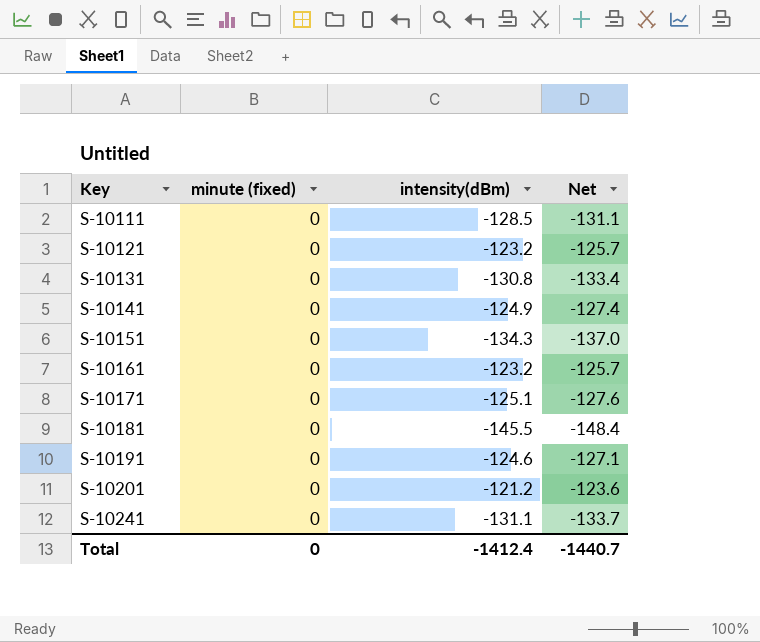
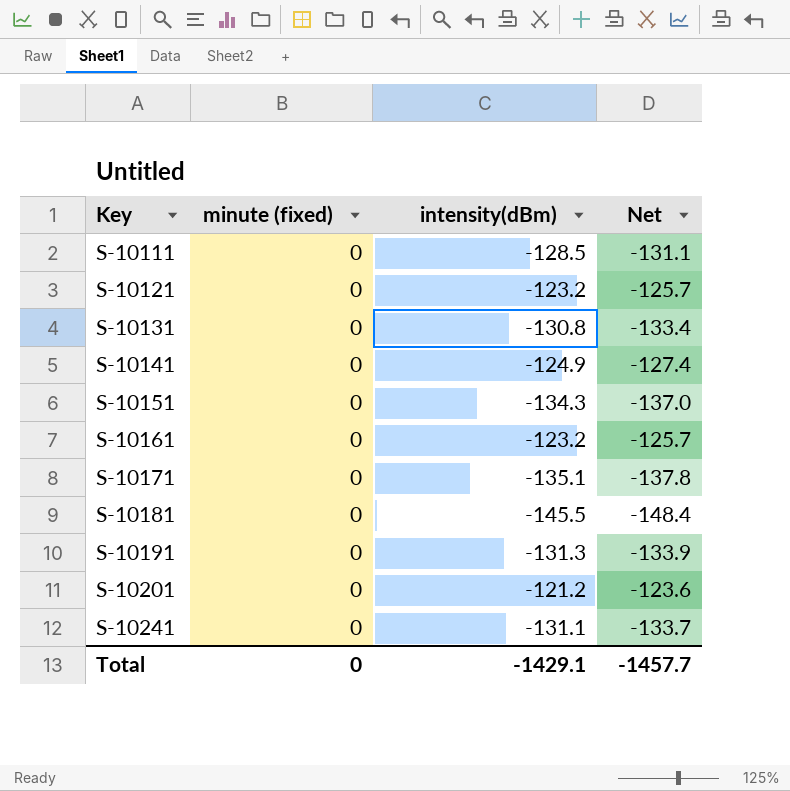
S-10171 | intensity(dBm): -125.1 -> -135.1
S-10171 | Net: -127.6 -> -137.8
S-10191 | intensity(dBm): -124.6 -> -131.3
S-10191 | Net: -127.1 -> -133.9
Total | intensity(dBm): -1412.4 -> -1429.1
Total | Net: -1440.7 -> -1457.7

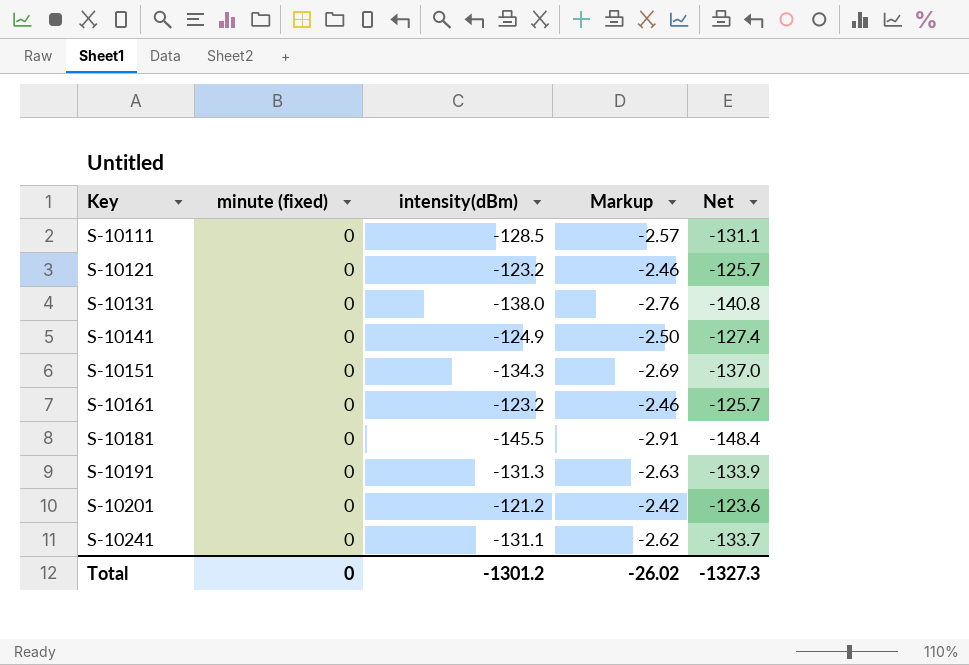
column Markup | formula: none -> [intensity(dBm)] * 0.02
row S-10171: 0 | -135.1 | -137.8 -> none
S-10131 | intensity(dBm): -130.8 -> -138.0
S-10131 | Net: -133.4 -> -140.8
Total | intensity(dBm): -1429.1 -> -1301.2
Total | Net: -1457.7 -> -1327.3

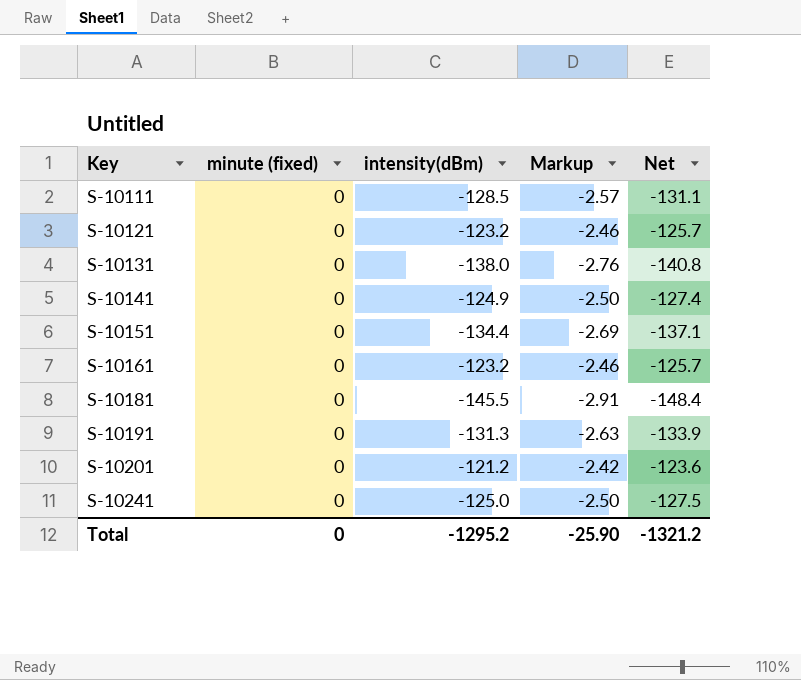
S-10151 | intensity(dBm): -134.3 -> -134.4
S-10151 | Net: -137.0 -> -137.1
S-10241 | intensity(dBm): -131.1 -> -125.0
S-10241 | Markup: -2.62 -> -2.50
S-10241 | Net: -133.7 -> -127.5
Total | intensity(dBm): -1301.2 -> -1295.2
Total | Markup: -26.02 -> -25.90
Total | Net: -1327.3 -> -1321.2

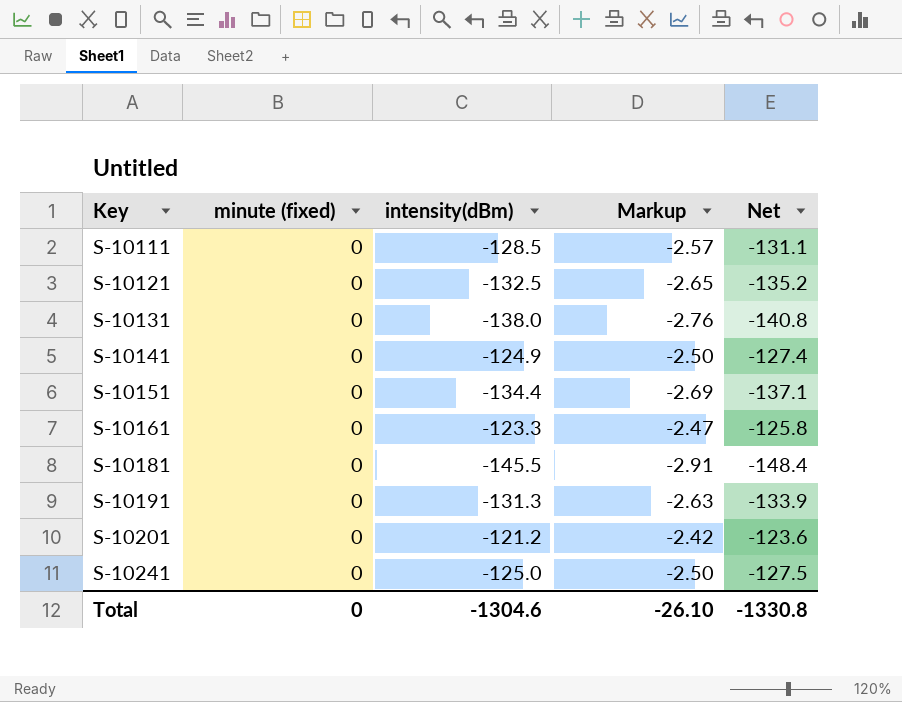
S-10121 | intensity(dBm): -123.2 -> -132.5
S-10121 | Markup: -2.46 -> -2.65
S-10121 | Net: -125.7 -> -135.2
S-10161 | intensity(dBm): -123.2 -> -123.3
S-10161 | Markup: -2.46 -> -2.47
S-10161 | Net: -125.7 -> -125.8
Total | intensity(dBm): -1295.2 -> -1304.6
Total | Markup: -25.90 -> -26.10
Total | Net: -1321.2 -> -1330.8

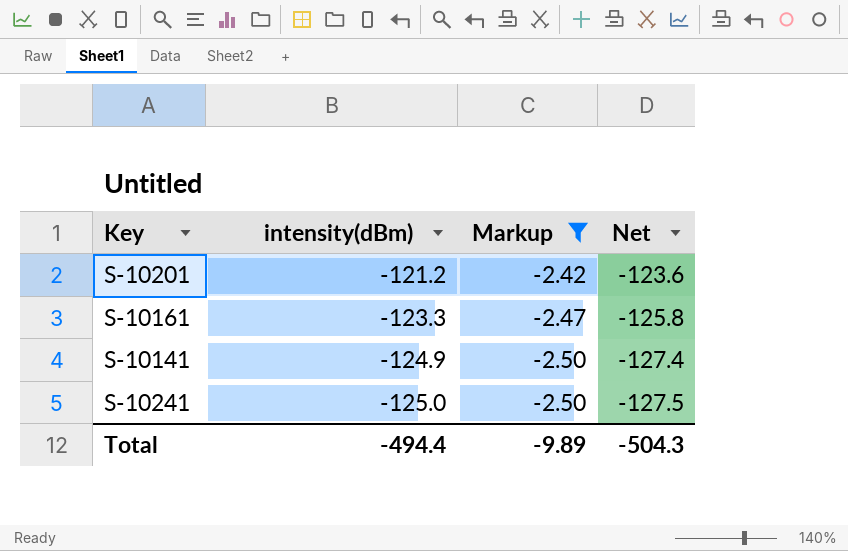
filter: none -> Markup >= -2.50
row order: Key ascending -> intensity(dBm) descending
column minute (fixed) | position: 2 -> none
Total | intensity(dBm): -1304.6 -> -494.4
Total | Markup: -26.10 -> -9.89
Total | Net: -1330.8 -> -504.3

